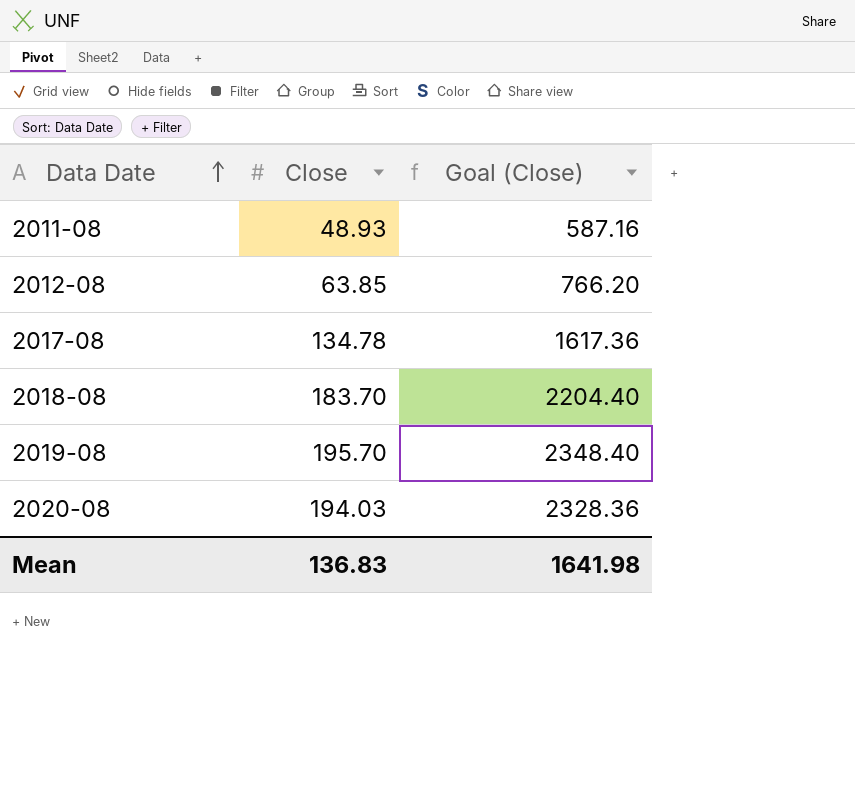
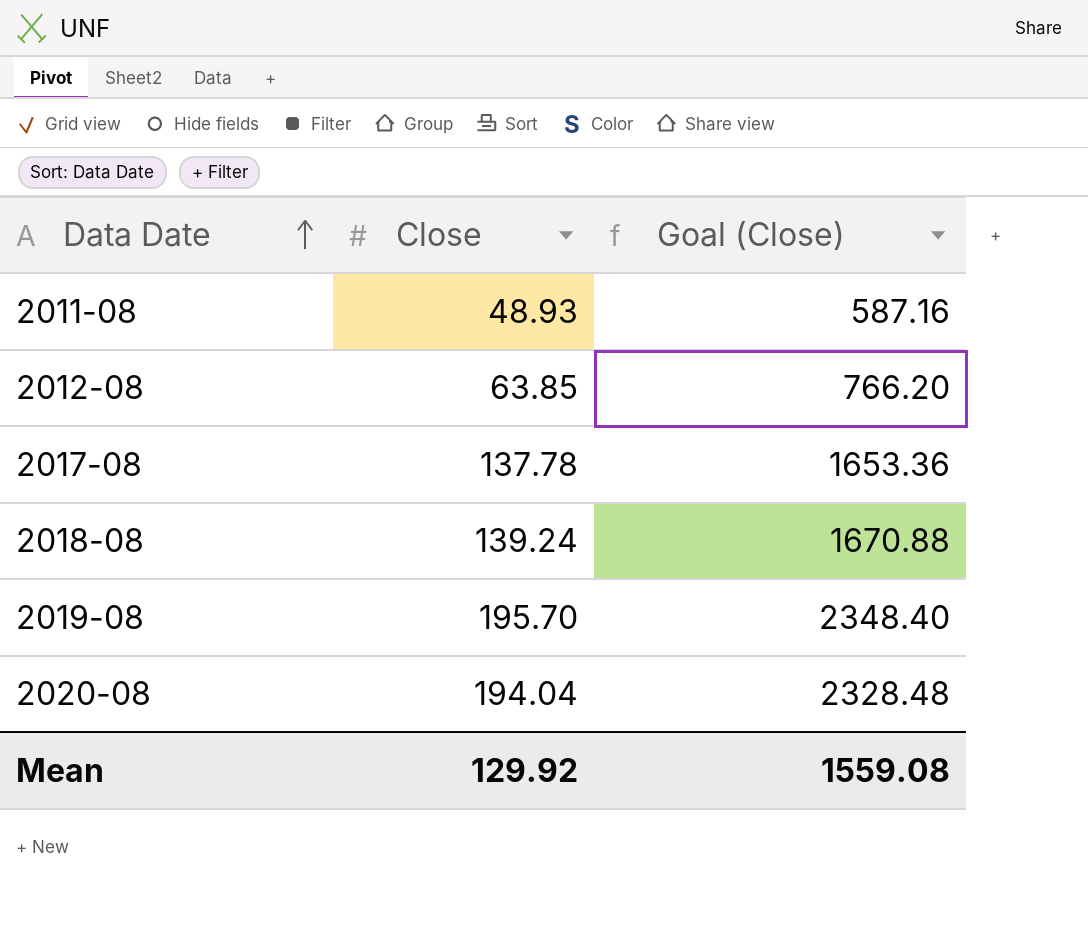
2017-08 | Close: 134.78 -> 137.78
2017-08 | Goal (Close): 1617.36 -> 1653.36
2018-08 | Close: 183.70 -> 139.24
2018-08 | Goal (Close): 2204.40 -> 1670.88
2020-08 | Close: 194.03 -> 194.04
2020-08 | Goal (Close): 2328.36 -> 2328.48
Mean | Close: 136.83 -> 129.92
Mean | Goal (Close): 1641.98 -> 1559.08

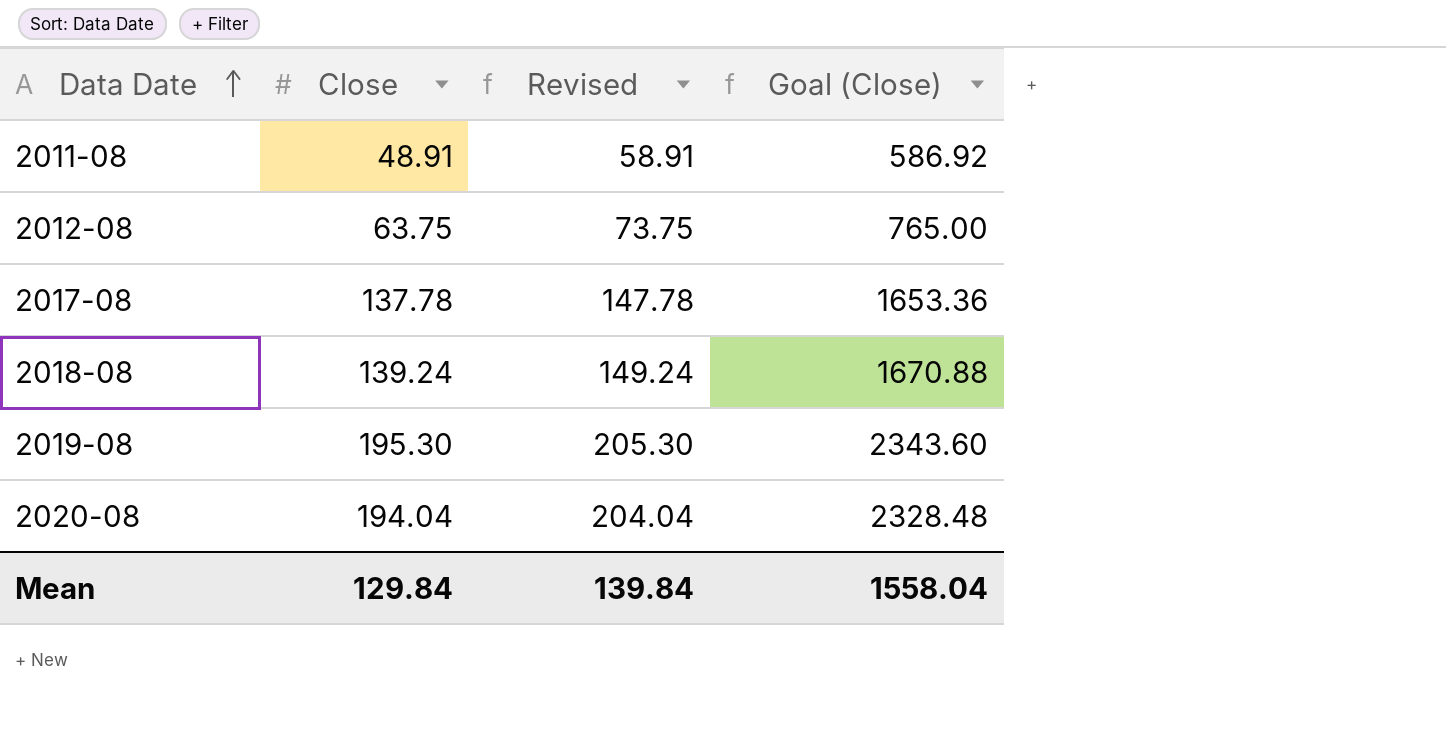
column Revised | formula: none -> [Close] + 10
2011-08 | Close: 48.93 -> 48.91
2011-08 | Goal (Close): 587.16 -> 586.92
2012-08 | Close: 63.85 -> 63.75
2012-08 | Goal (Close): 766.20 -> 765.00
2019-08 | Close: 195.70 -> 195.30
2019-08 | Goal (Close): 2348.40 -> 2343.60
Mean | Close: 129.92 -> 129.84
Mean | Goal (Close): 1559.08 -> 1558.04

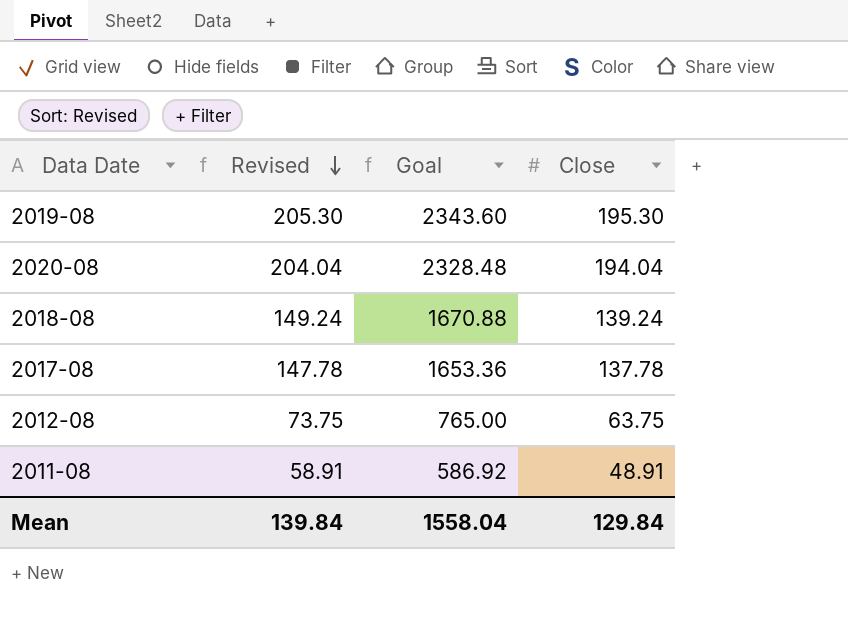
row order: Data Date ascending -> Revised descending
column name: Goal (Close) -> Goal
column Close | position: 2 -> 4

